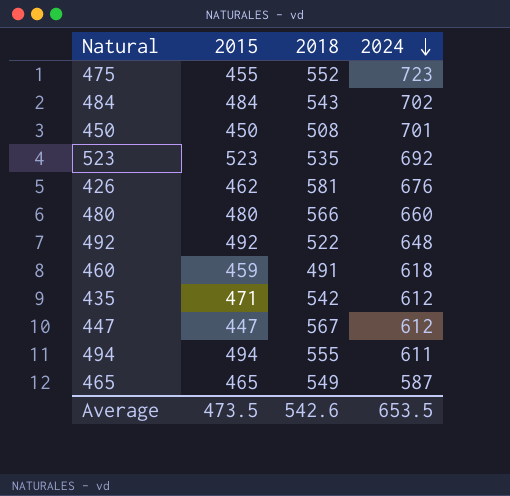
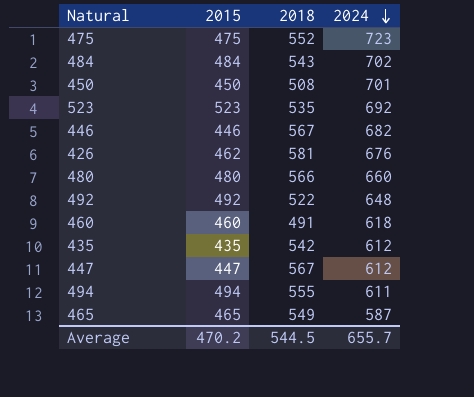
475 | 2015: 455 -> 475
row 446: none -> 446 | 567 | 682
460 | 2015: 459 -> 460
435 | 2015: 471 -> 435
Average | 2015: 473.5 -> 470.2
Average | 2018: 542.6 -> 544.5
Average | 2024: 653.5 -> 655.7

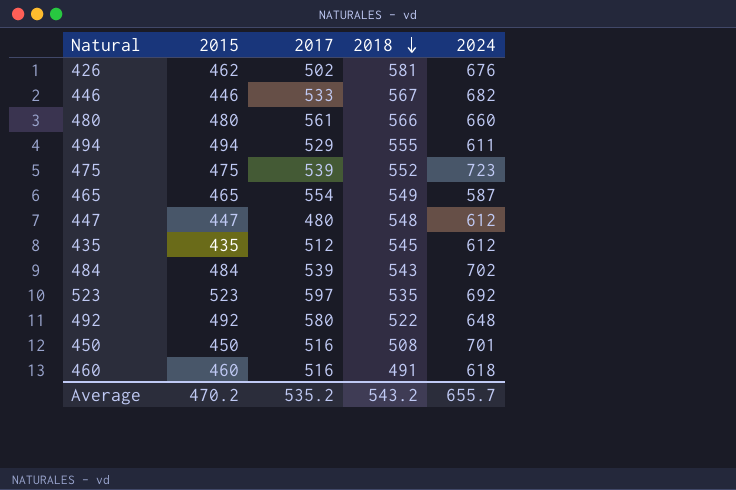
row order: 2024 descending -> 2018 descending
column 2017 | position: none -> 3
447 | 2018: 567 -> 548
435 | 2018: 542 -> 545
Average | 2018: 544.5 -> 543.2

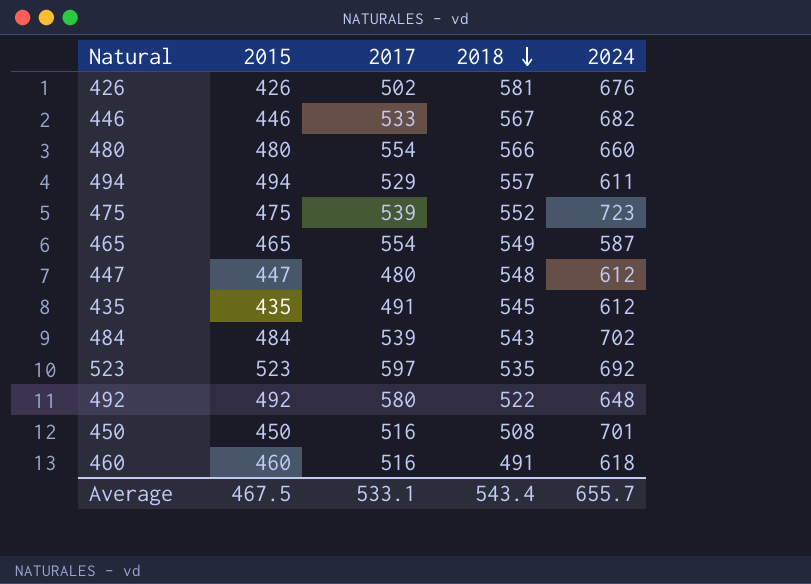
426 | 2015: 462 -> 426
480 | 2017: 561 -> 554
494 | 2018: 555 -> 557
435 | 2017: 512 -> 491
Average | 2015: 470.2 -> 467.5
Average | 2017: 535.2 -> 533.1
Average | 2018: 543.2 -> 543.4

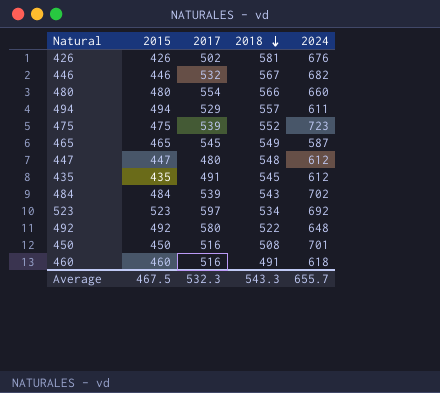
446 | 2017: 533 -> 532
465 | 2017: 554 -> 545
523 | 2018: 535 -> 534
Average | 2017: 533.1 -> 532.3
Average | 2018: 543.4 -> 543.3

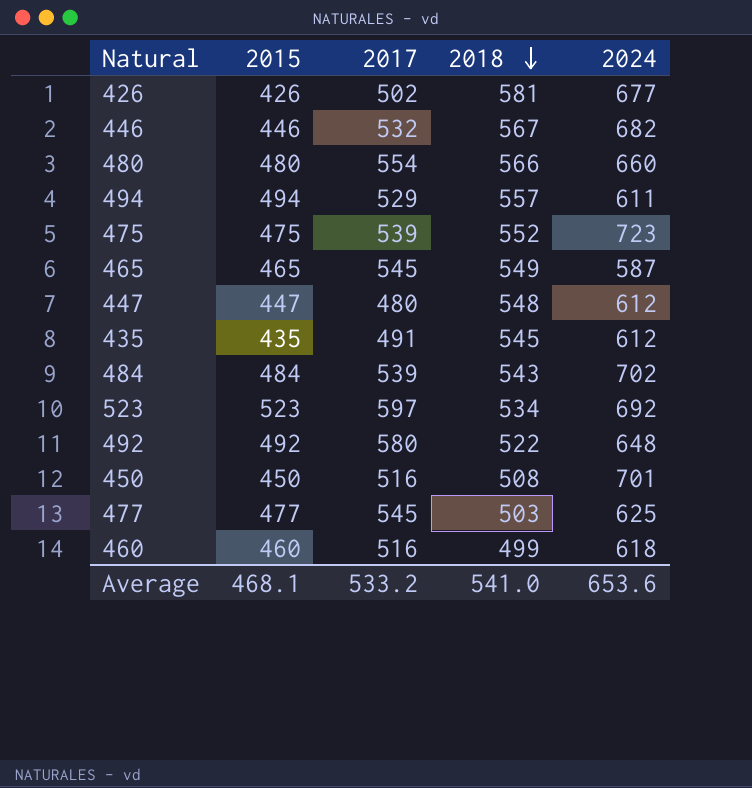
426 | 2024: 676 -> 677
row 477: none -> 477 | 545 | 503 | 625
460 | 2018: 491 -> 499
Average | 2015: 467.5 -> 468.1
Average | 2017: 532.3 -> 533.2
Average | 2018: 543.3 -> 541.0
Average | 2024: 655.7 -> 653.6

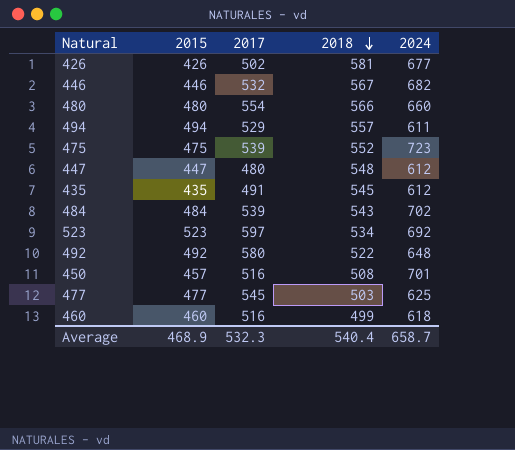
row 465: 465 | 545 | 549 | 587 -> none
450 | 2015: 450 -> 457
Average | 2015: 468.1 -> 468.9
Average | 2017: 533.2 -> 532.3
Average | 2018: 541.0 -> 540.4
Average | 2024: 653.6 -> 658.7

